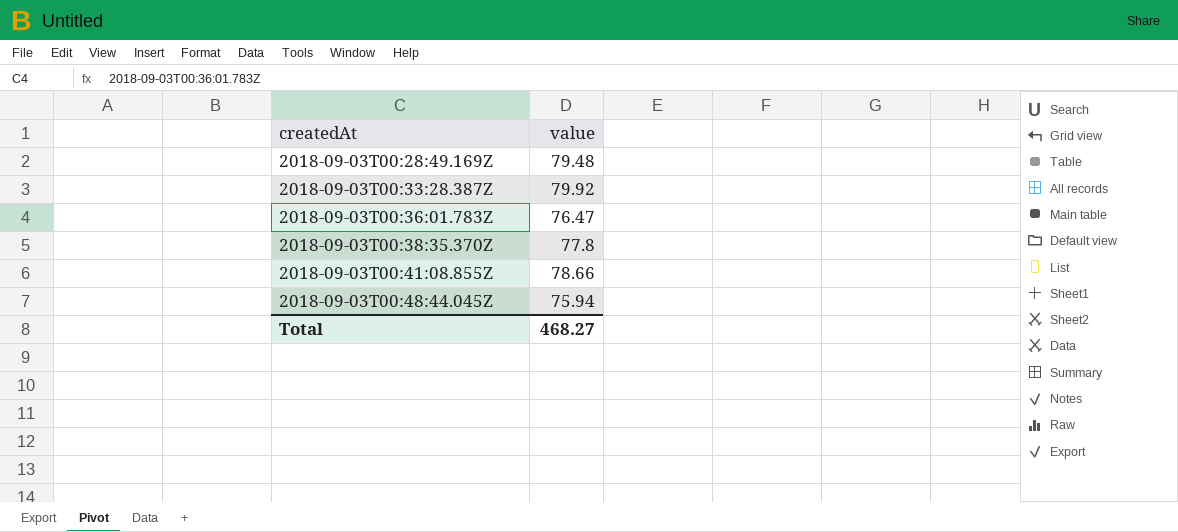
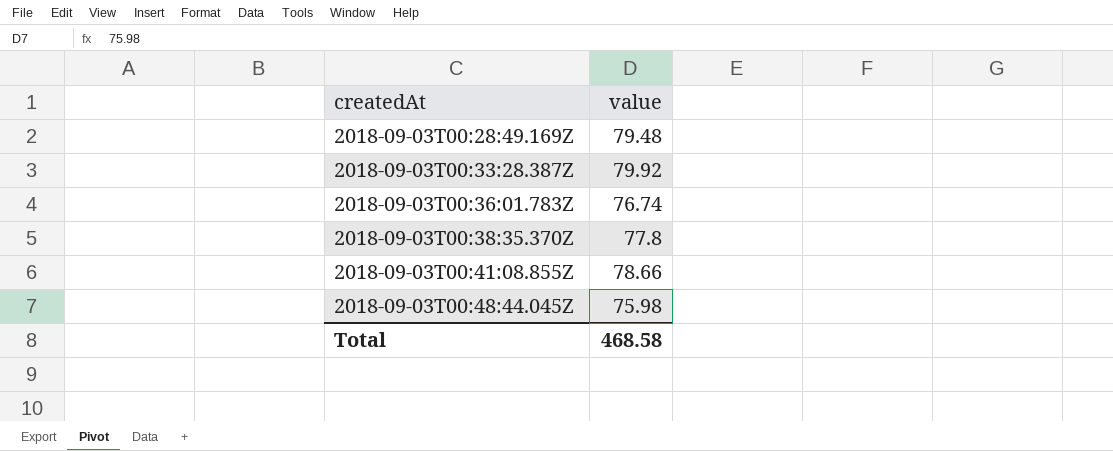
2018-09-03T00:36:01.783Z | value: 76.47 -> 76.74
2018-09-03T00:48:44.045Z | value: 75.94 -> 75.98
Total | value: 468.27 -> 468.58

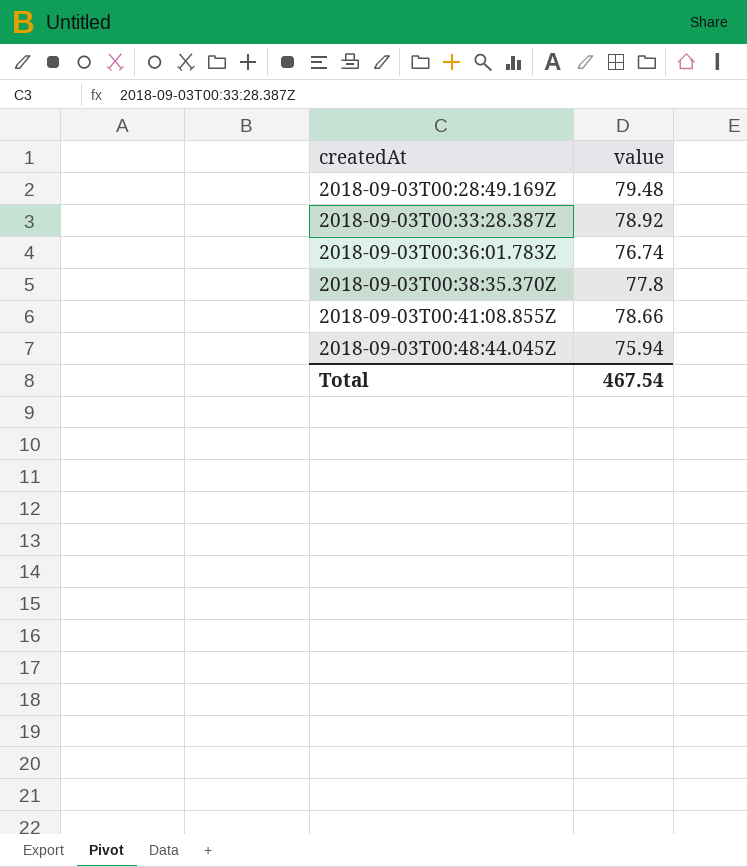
2018-09-03T00:33:28.387Z | value: 79.92 -> 78.92
2018-09-03T00:48:44.045Z | value: 75.98 -> 75.94
Total | value: 468.58 -> 467.54

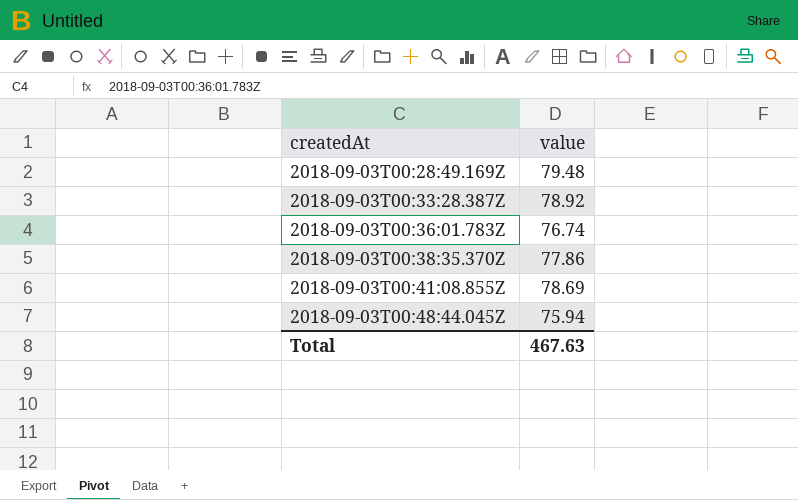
2018-09-03T00:38:35.370Z | value: 77.8 -> 77.86
2018-09-03T00:41:08.855Z | value: 78.66 -> 78.69
Total | value: 467.54 -> 467.63

